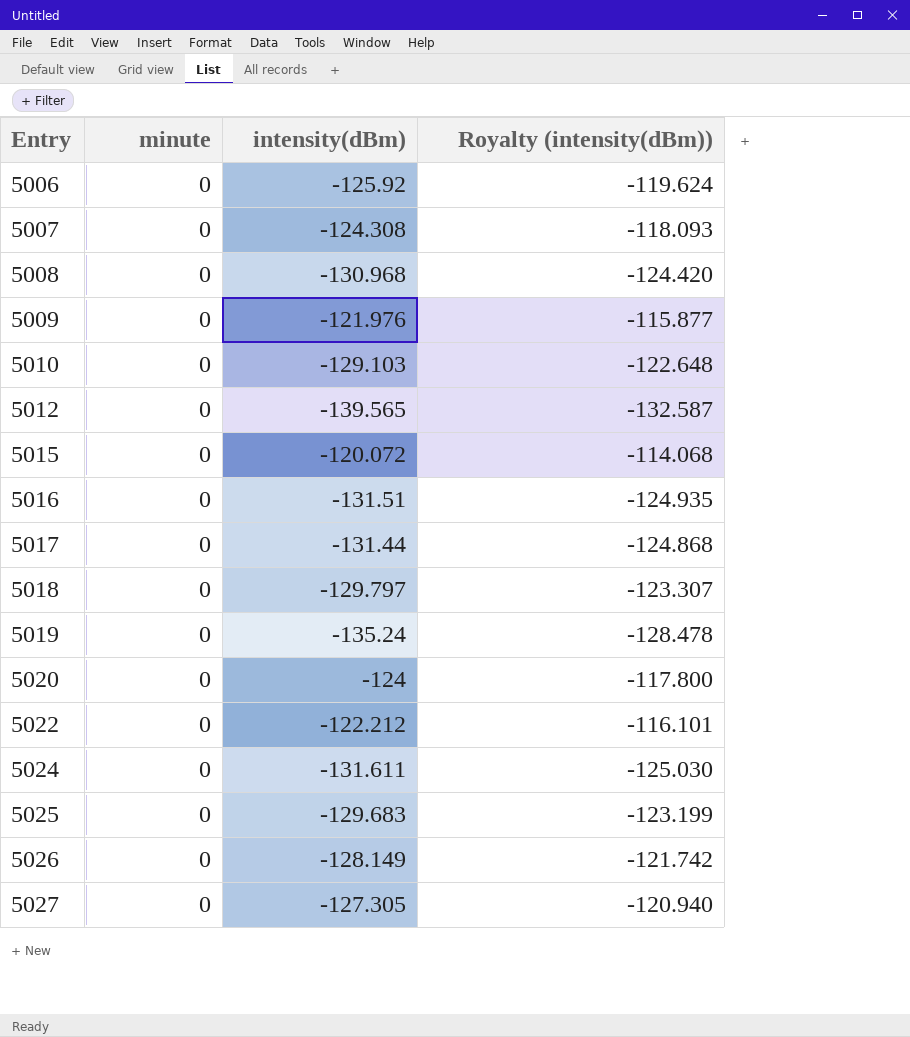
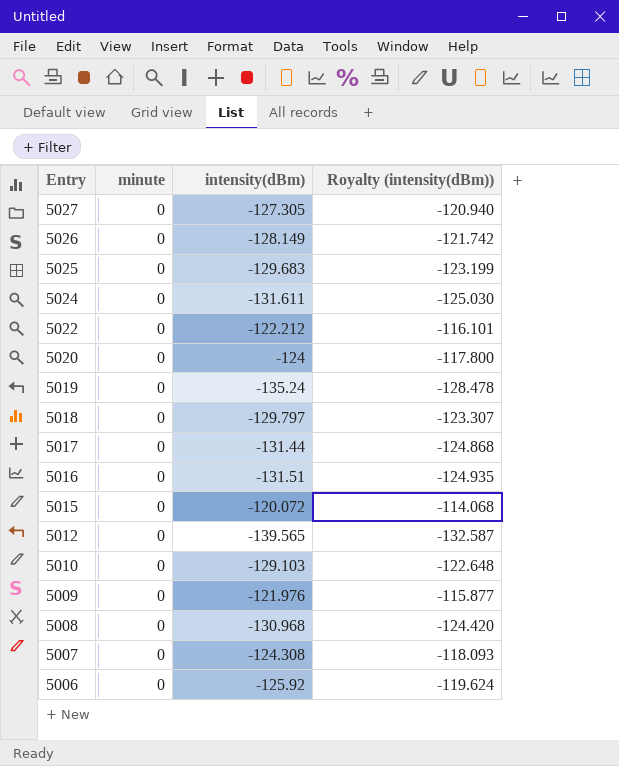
row order: Entry ascending -> Entry descending

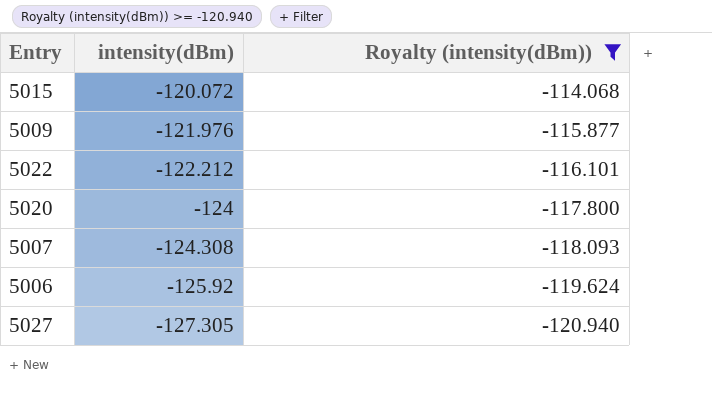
filter: none -> Royalty (intensity(dBm)) >= -120.940
row order: Entry descending -> intensity(dBm) descending
column minute | position: 2 -> none

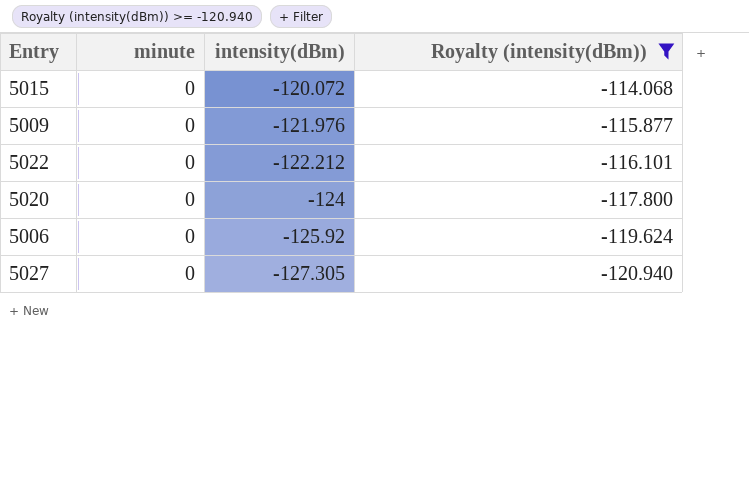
column minute | position: none -> 2
row 5007: -124.308 | -118.093 -> none

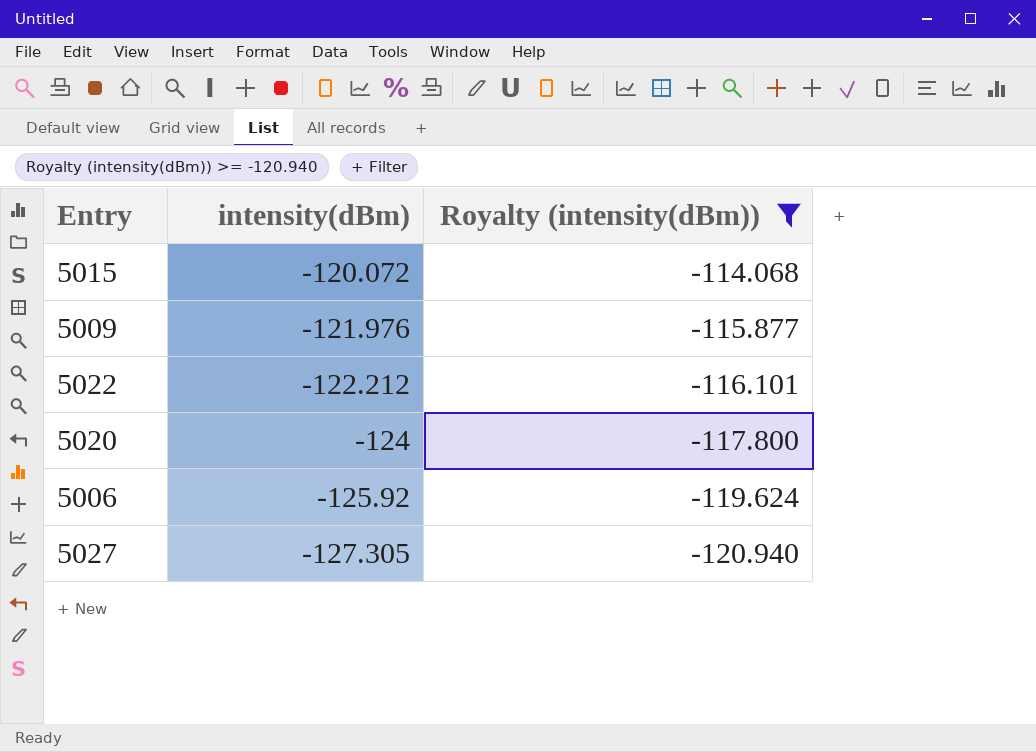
column minute | position: 2 -> none

